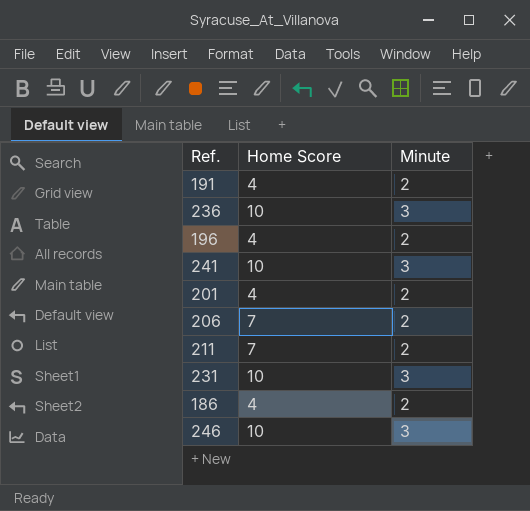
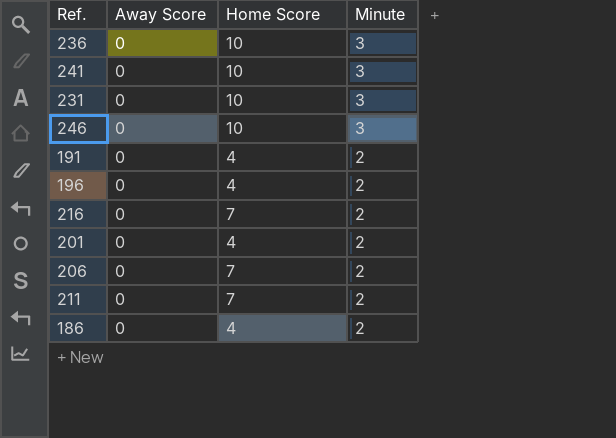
row order: none -> Minute descending
column Away Score | position: none -> 2
row 216: none -> 0 | 7 | 2

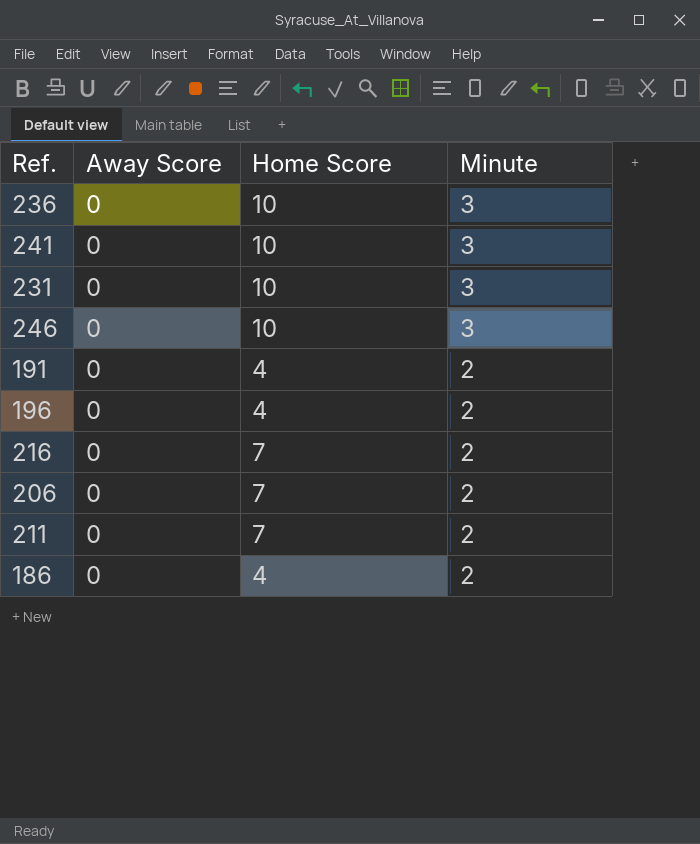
row 201: 0 | 4 | 2 -> none

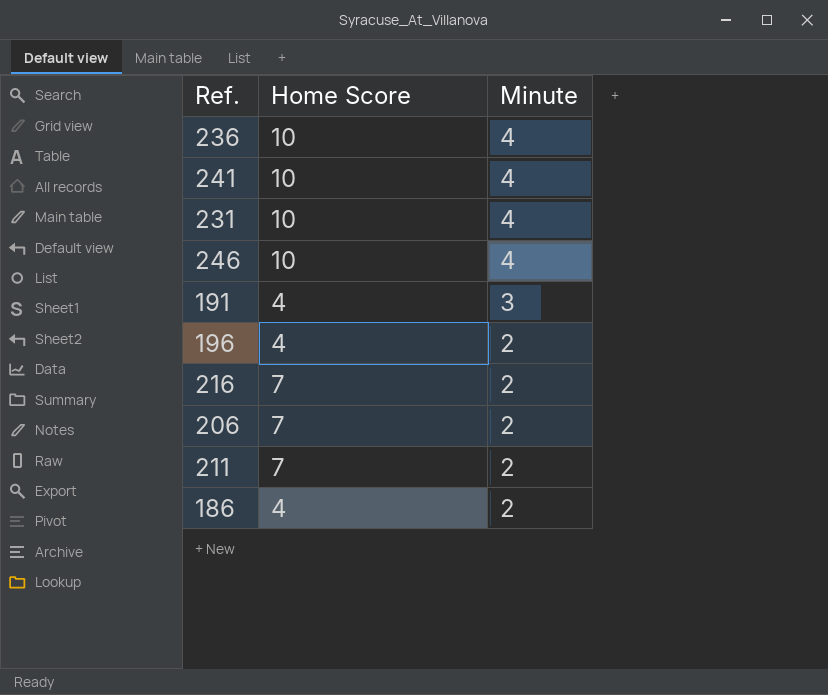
column Away Score | position: 2 -> none
236 | Minute: 3 -> 4
241 | Minute: 3 -> 4
231 | Minute: 3 -> 4
246 | Minute: 3 -> 4
191 | Minute: 2 -> 3

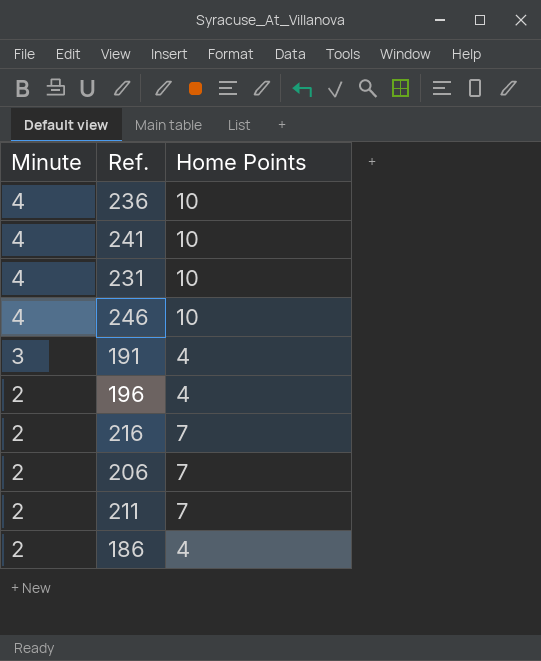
column Minute | position: 3 -> 1
column name: Home Score -> Home Points

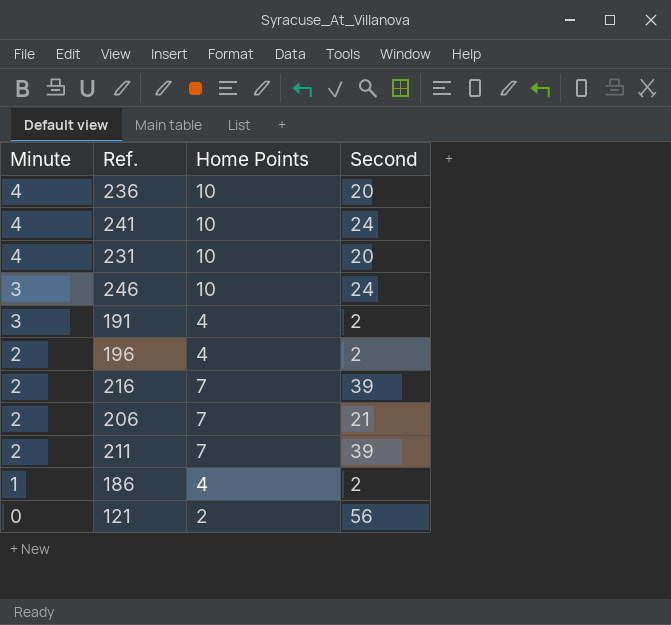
column Second | position: none -> 4
246 | Minute: 4 -> 3
186 | Minute: 2 -> 1
row 121: none -> 0 | 2 | 56

